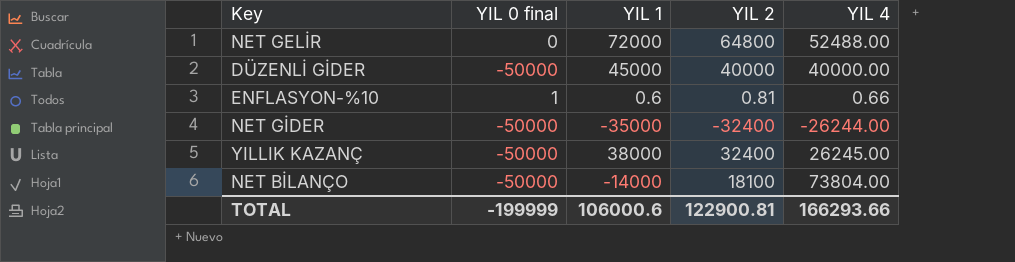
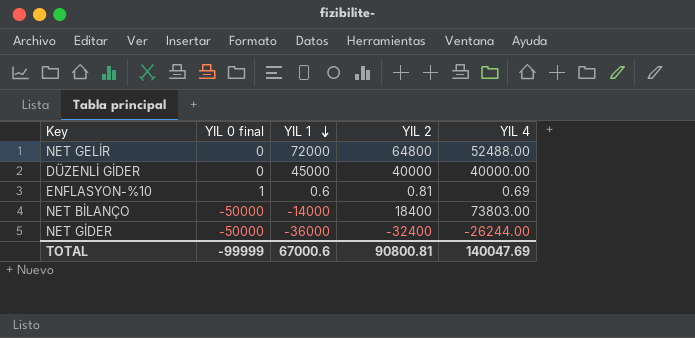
row order: none -> YIL 1 descending
row YILLIK KAZANÇ: -50000 | 38000 | 32400 | 26245.00 -> none
DÜZENLİ GİDER | YIL 0 final: -50000 -> 0
ENFLASYON-%10 | YIL 4: 0.66 -> 0.69
NET BİLANÇO | YIL 2: 18100 -> 18400
NET BİLANÇO | YIL 4: 73804.00 -> 73803.00
NET GİDER | YIL 1: -35000 -> -36000
TOTAL | YIL 0 final: -199999 -> -99999
TOTAL | YIL 1: 106000.6 -> 67000.6
TOTAL | YIL 2: 122900.81 -> 90800.81
TOTAL | YIL 4: 166293.66 -> 140047.69

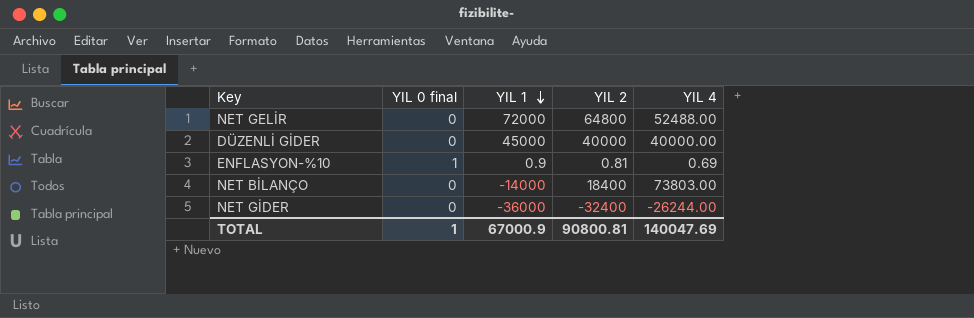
ENFLASYON-%10 | YIL 1: 0.6 -> 0.9
NET BİLANÇO | YIL 0 final: -50000 -> 0
NET GİDER | YIL 0 final: -50000 -> 0
TOTAL | YIL 0 final: -99999 -> 1
TOTAL | YIL 1: 67000.6 -> 67000.9

